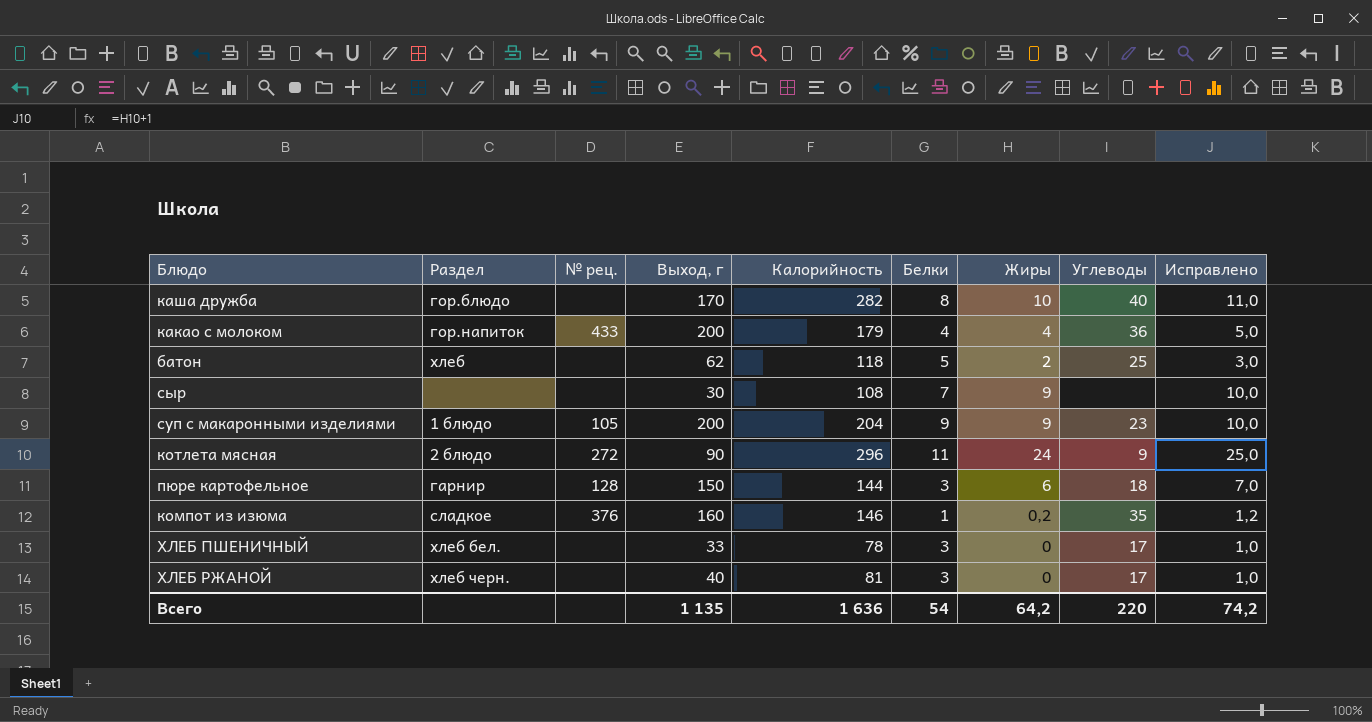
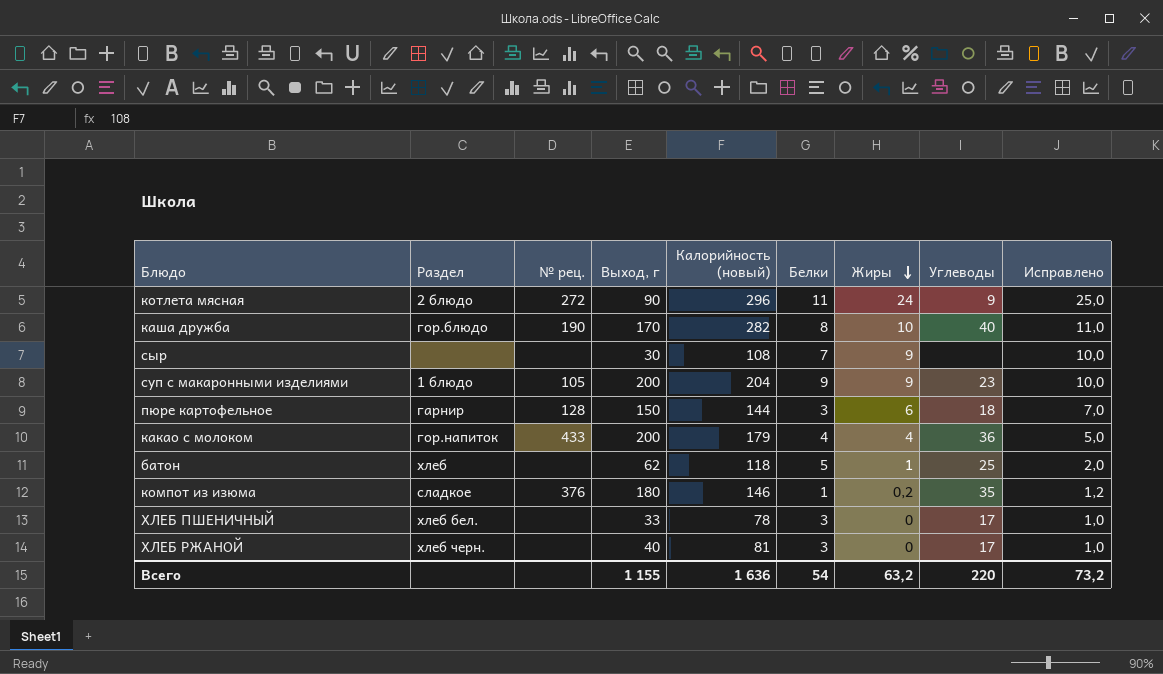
row order: none -> Жиры descending
column name: Калорийность -> Калорийность (новый)
каша дружба | № рец.: none -> 190
батон | Жиры: 2 -> 1
батон | Исправлено: 3,0 -> 2,0
компот из изюма | Выход, г: 160 -> 180
Всего | Выход, г: 1 135 -> 1 155
Всего | Жиры: 64,2 -> 63,2
Всего | Исправлено: 74,2 -> 73,2

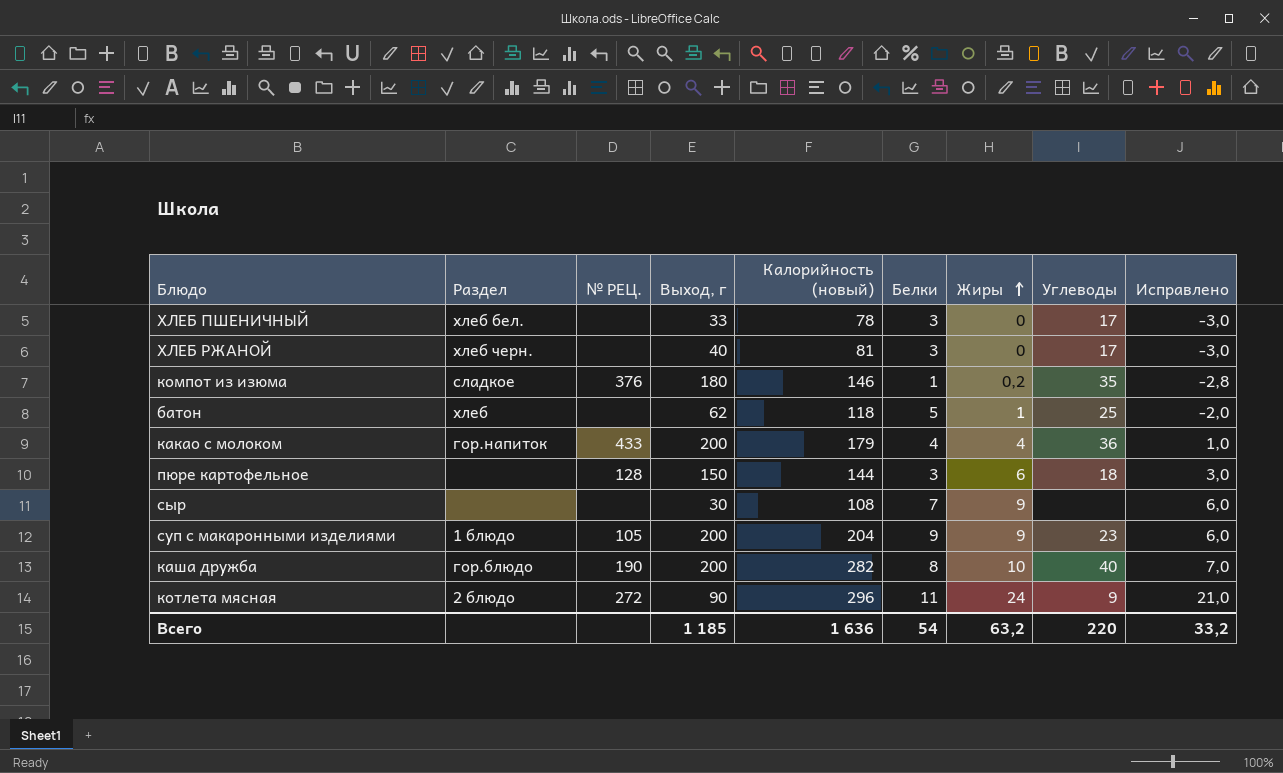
row order: Жиры descending -> Жиры ascending
column name: № рец. -> № РЕЦ.
column Исправлено | formula: [Жиры] + 1 -> [Жиры] - 3
пюре картофельное | Раздел: гарнир -> none
каша дружба | Выход, г: 170 -> 200
Всего | Выход, г: 1 155 -> 1 185
Всего | Исправлено: 73,2 -> 33,2

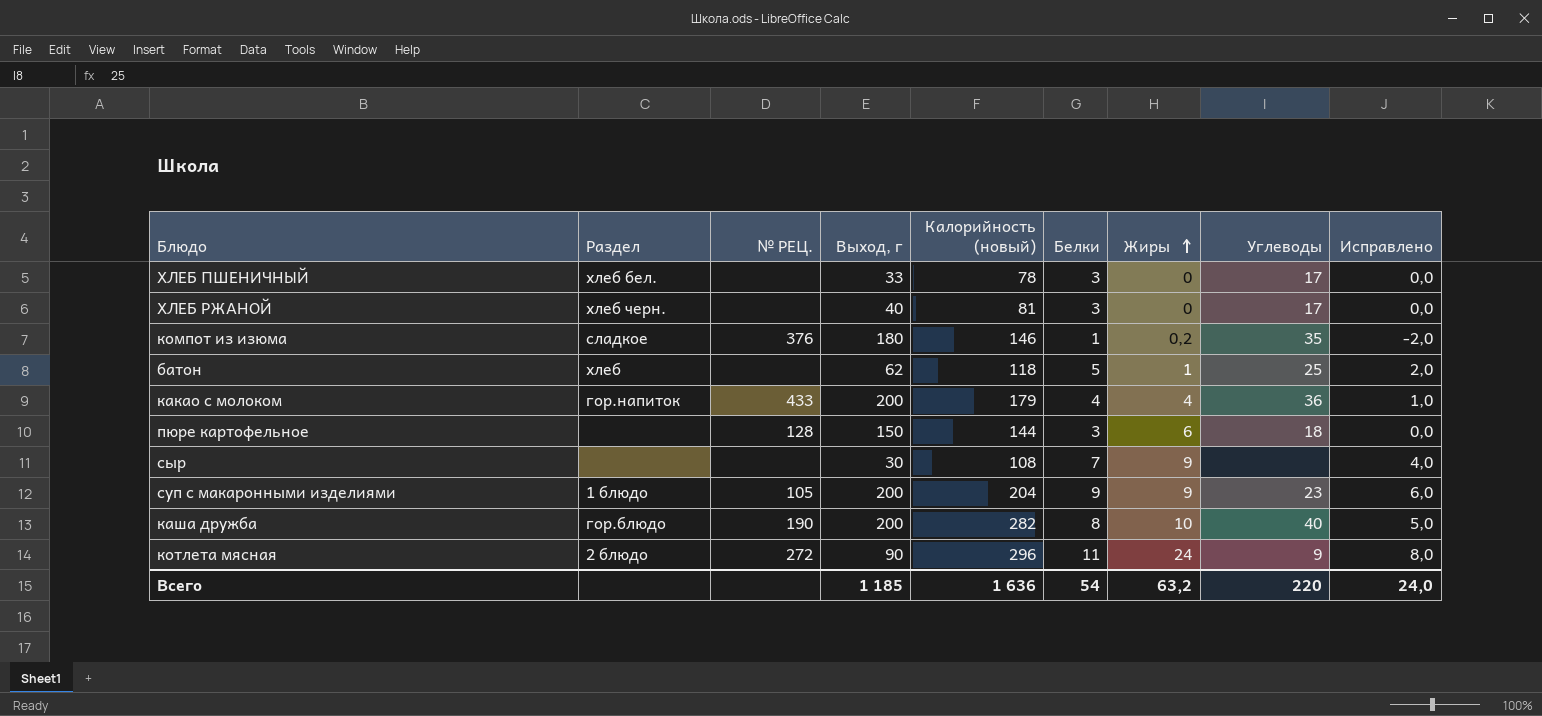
column Исправлено | formula: [Жиры] - 3 -> [Белки] - 3
Всего | Исправлено: 33,2 -> 24,0

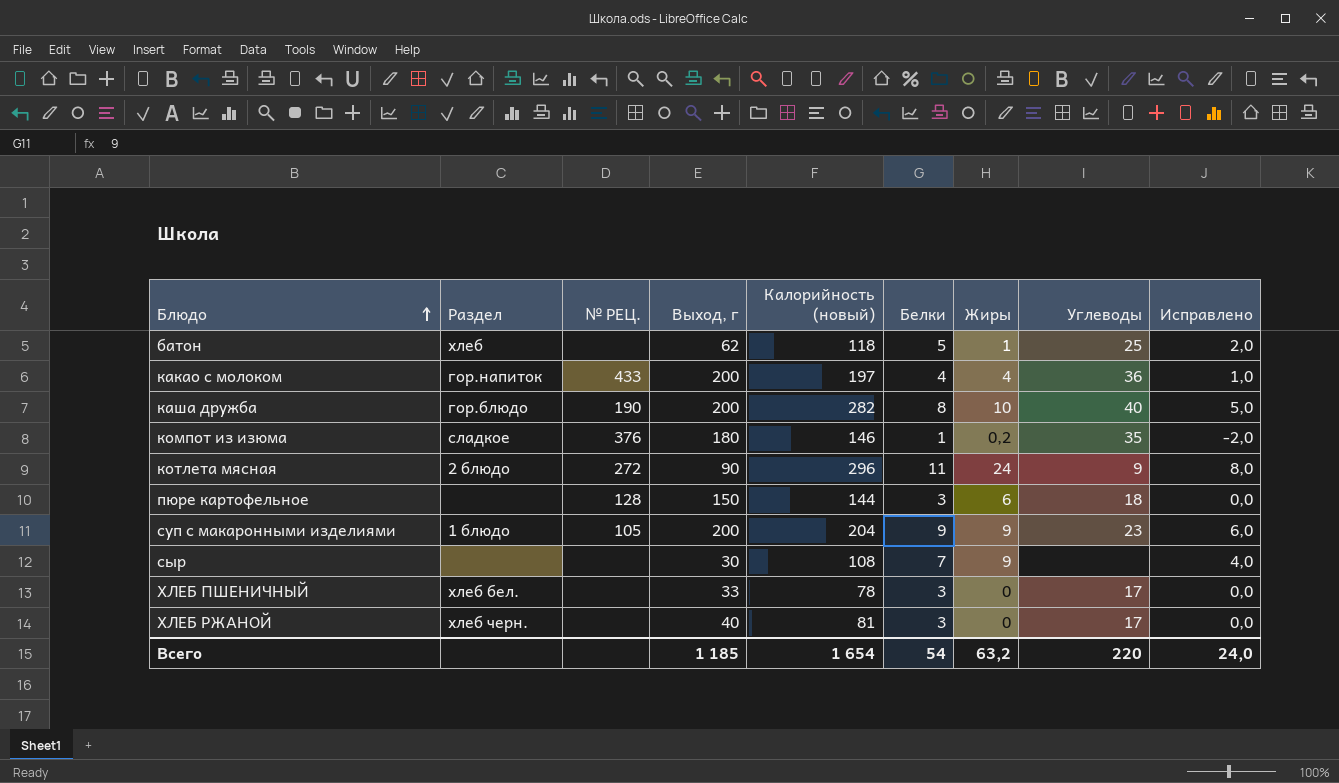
row order: Жиры ascending -> Блюдо ascending
какао с молоком | Калорийность (новый): 179 -> 197
Всего | Калорийность (новый): 1 636 -> 1 654

